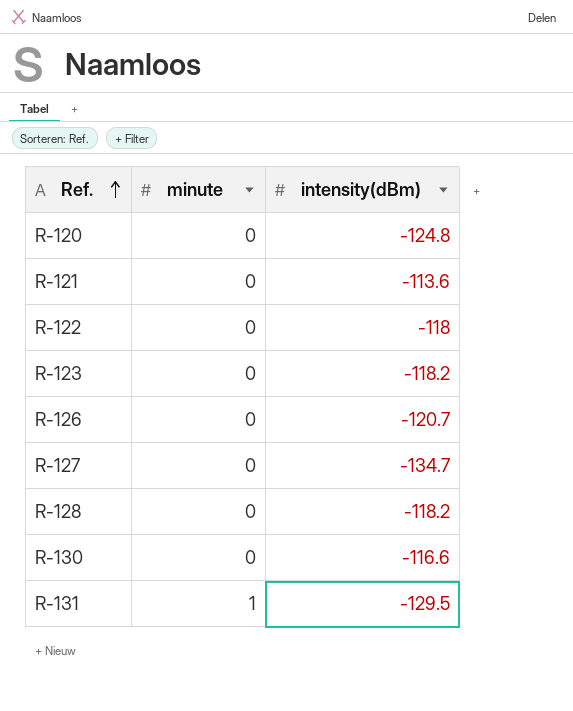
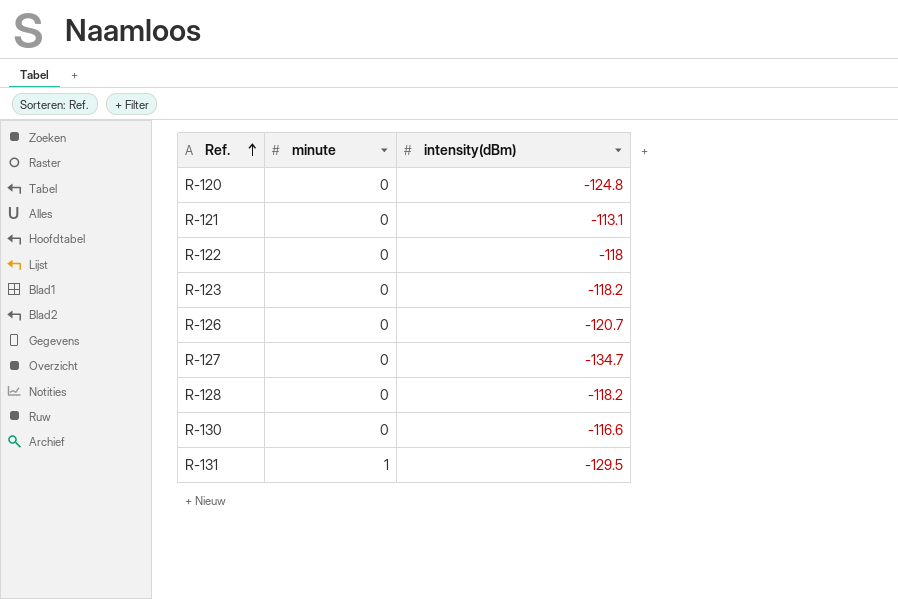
R-121 | intensity(dBm): -113.6 -> -113.1

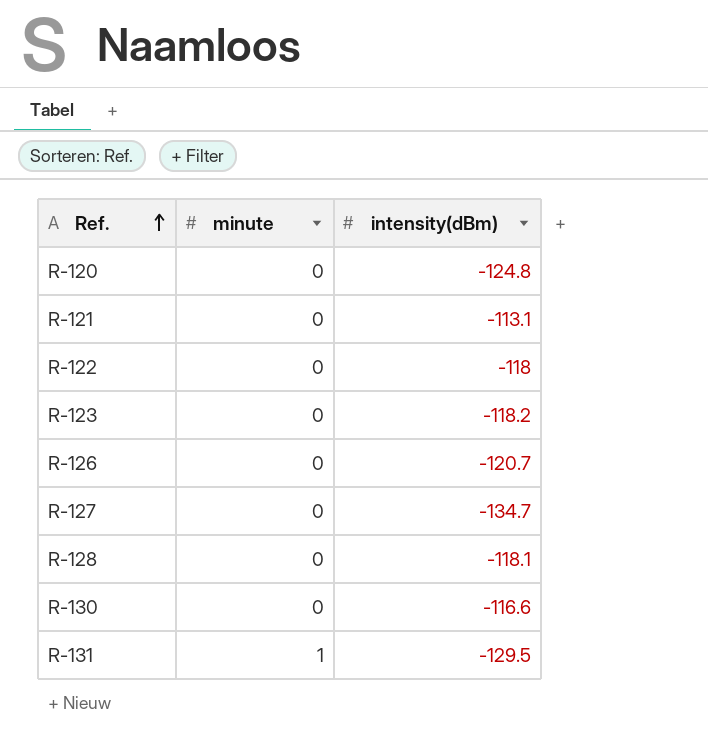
R-128 | intensity(dBm): -118.2 -> -118.1

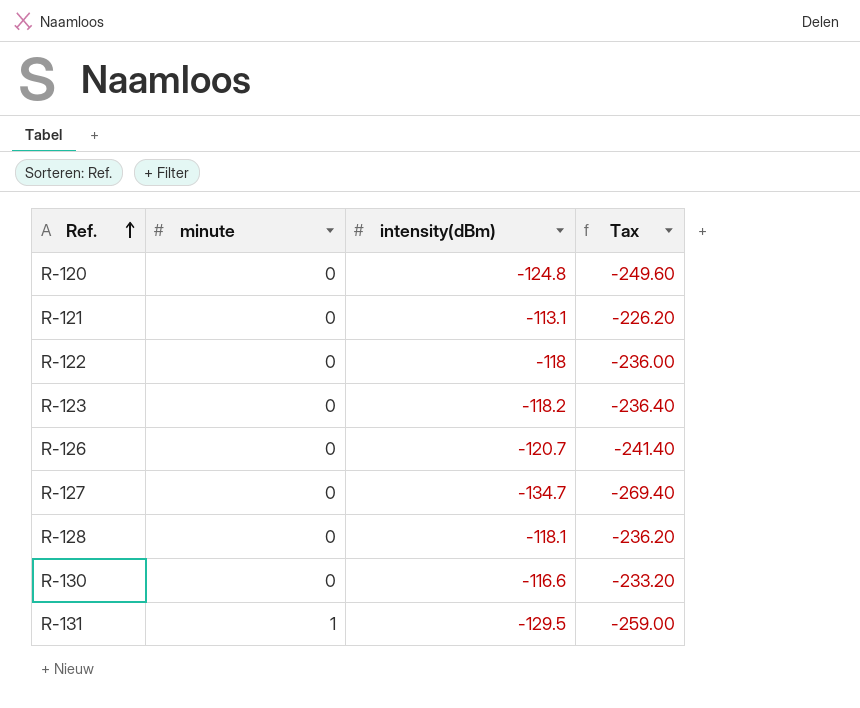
column Tax | formula: none -> [intensity(dBm)] * 2

